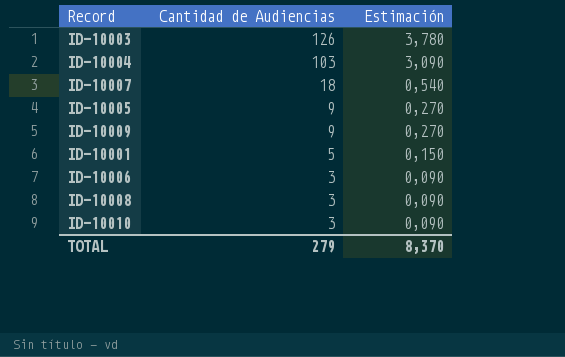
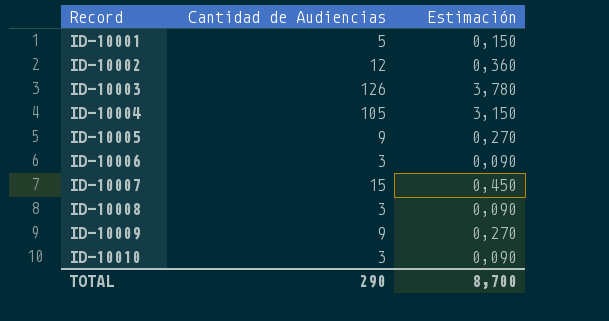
row order: Cantidad de Audiencias descending -> Record ascending
row ID-10002: none -> 12 | 0,360
ID-10004 | Cantidad de Audiencias: 103 -> 105
ID-10004 | Estimación: 3,090 -> 3,150
ID-10007 | Cantidad de Audiencias: 18 -> 15
ID-10007 | Estimación: 0,540 -> 0,450
TOTAL | Cantidad de Audiencias: 279 -> 290
TOTAL | Estimación: 8,370 -> 8,700

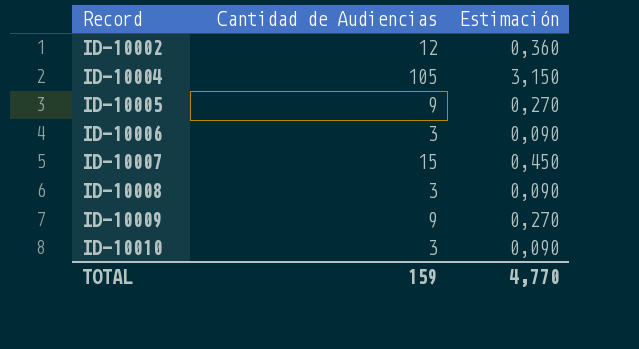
row ID-10001: 5 | 0,150 -> none
row ID-10003: 126 | 3,780 -> none
TOTAL | Cantidad de Audiencias: 290 -> 159
TOTAL | Estimación: 8,700 -> 4,770

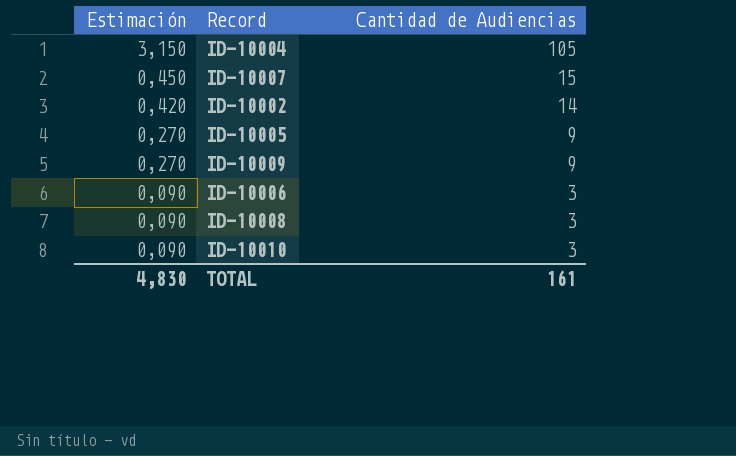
row order: Record ascending -> Estimación descending
column Estimación | position: 3 -> 1
ID-10002 | Estimación: 0,360 -> 0,420
ID-10002 | Cantidad de Audiencias: 12 -> 14
TOTAL | Estimación: 4,770 -> 4,830
TOTAL | Cantidad de Audiencias: 159 -> 161

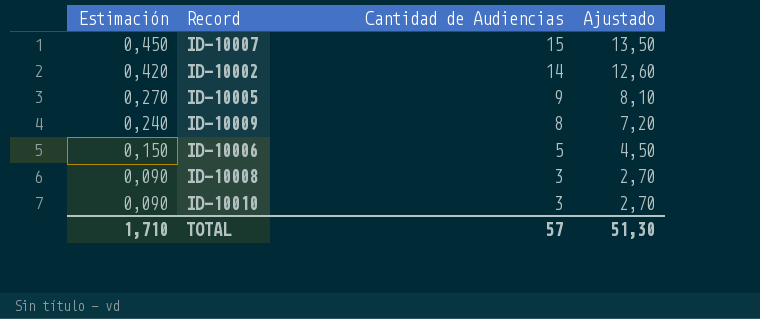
column Ajustado | formula: none -> [Cantidad de Audiencias] * 0,9
row ID-10004: 3,150 | 105 -> none
ID-10009 | Estimación: 0,270 -> 0,240
ID-10009 | Cantidad de Audiencias: 9 -> 8
ID-10006 | Estimación: 0,090 -> 0,150
ID-10006 | Cantidad de Audiencias: 3 -> 5
TOTAL | Estimación: 4,830 -> 1,710
TOTAL | Cantidad de Audiencias: 161 -> 57

